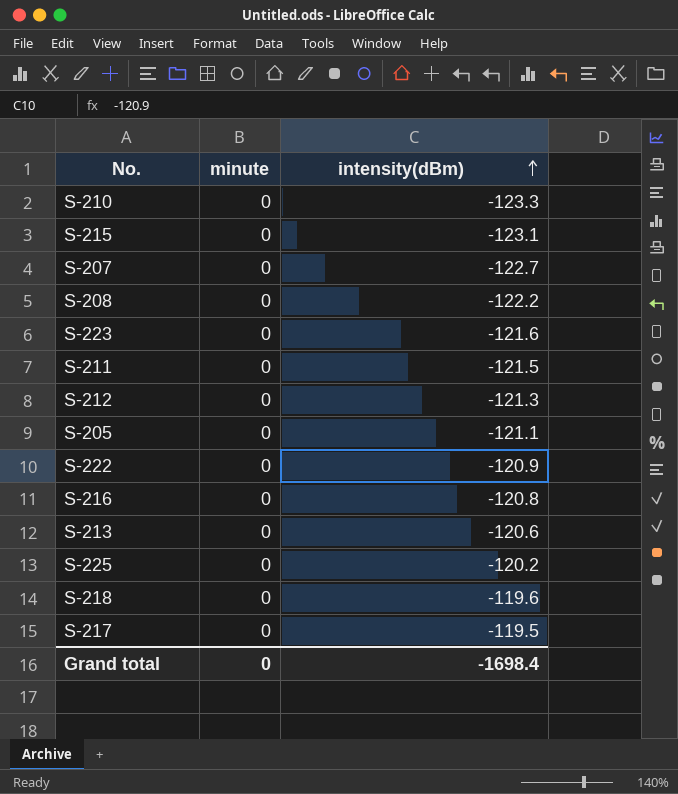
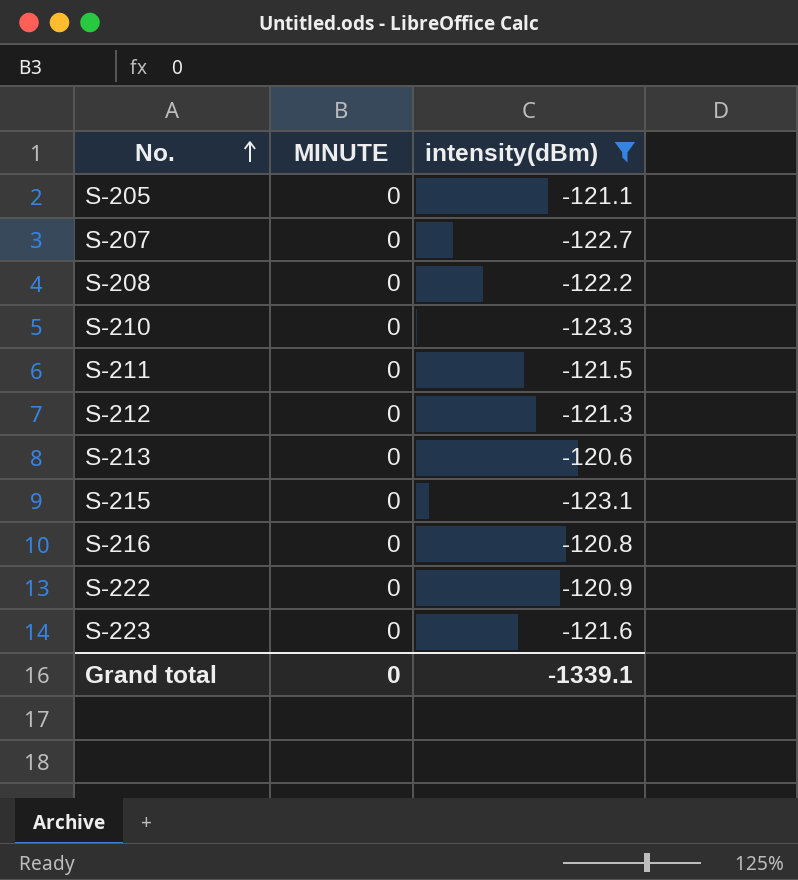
filter: none -> intensity(dBm) <= -120.6
row order: intensity(dBm) ascending -> No. ascending
column name: minute -> MINUTE
Grand total | intensity(dBm): -1698.4 -> -1339.1

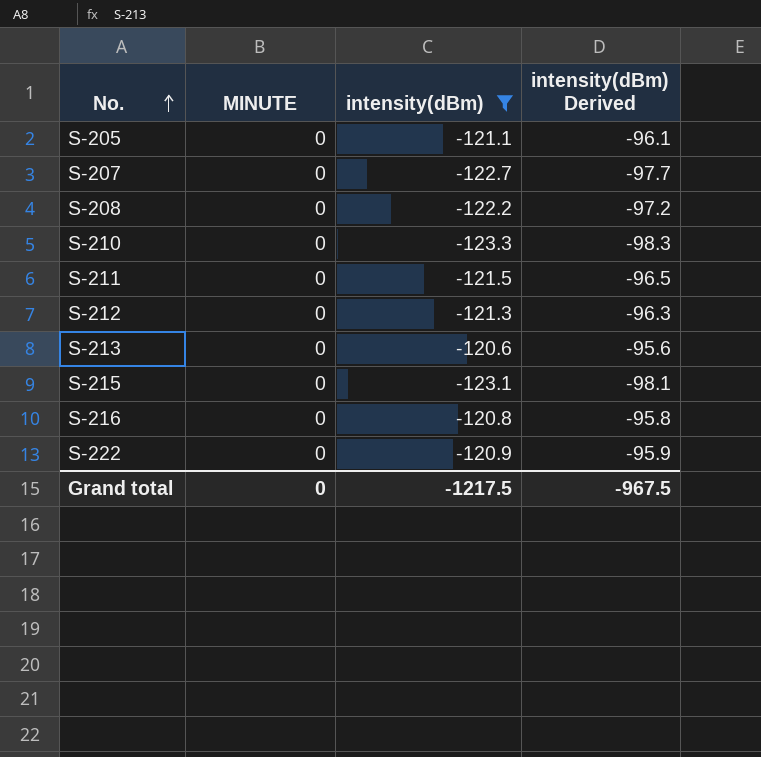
column intensity(dBm) Derived | formula: none -> [intensity(dBm)] + 25
row S-223: 0 | -121.6 -> none
Grand total | intensity(dBm): -1339.1 -> -1217.5

